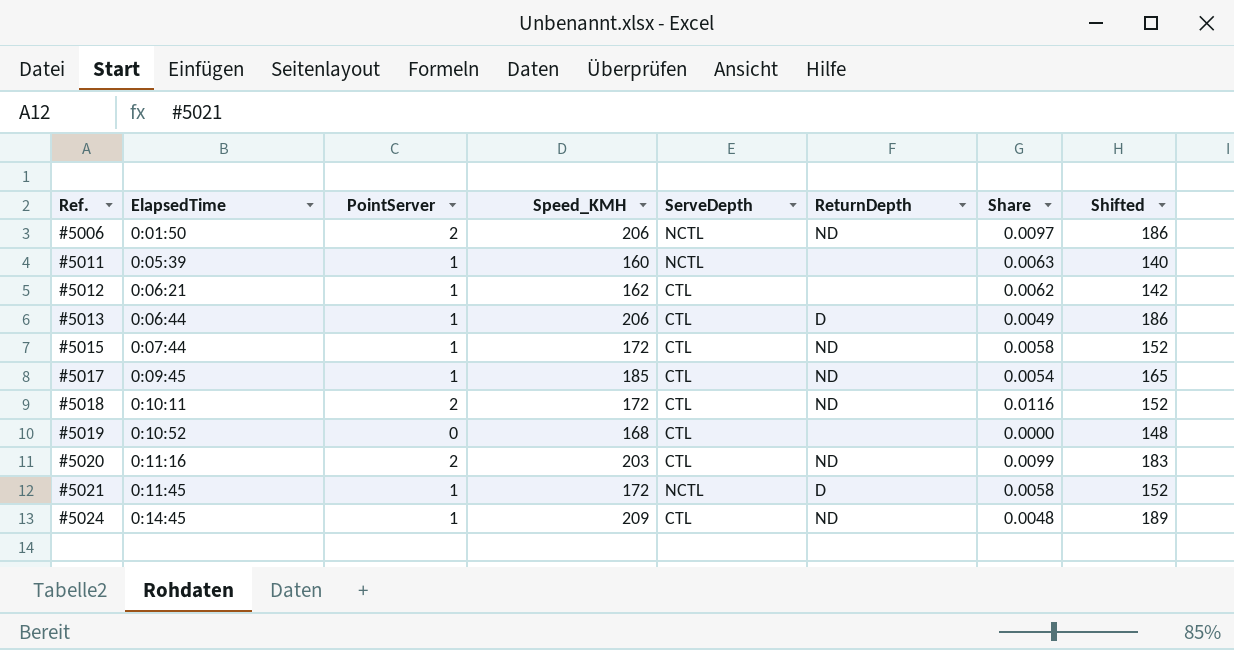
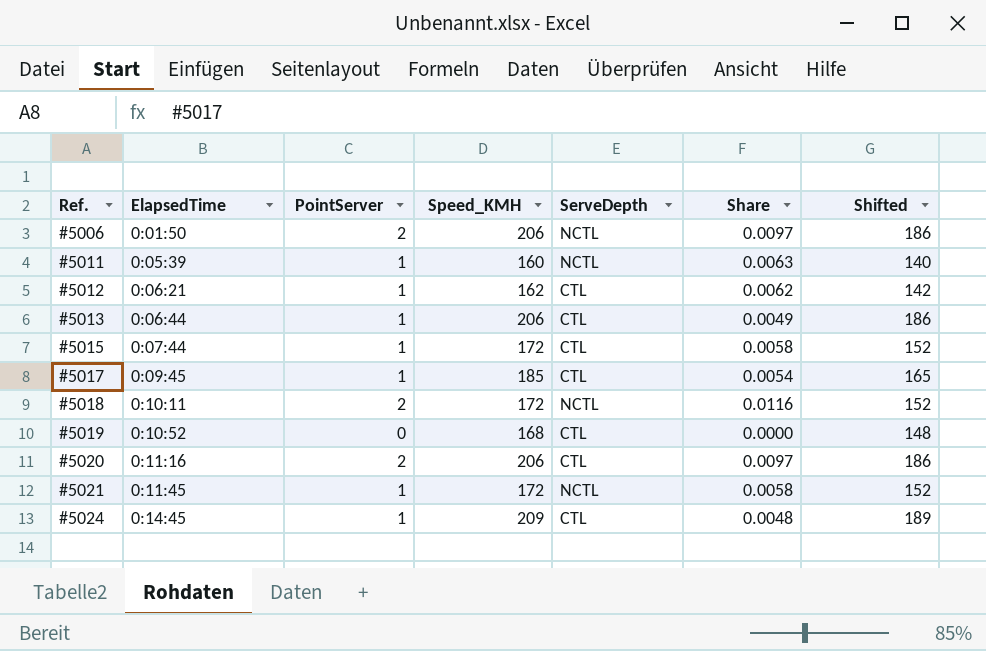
column ReturnDepth | position: 6 -> none
#5018 | ServeDepth: CTL -> NCTL
#5020 | Speed_KMH: 203 -> 206
#5020 | Share: 0.0099 -> 0.0097
#5020 | Shifted: 183 -> 186

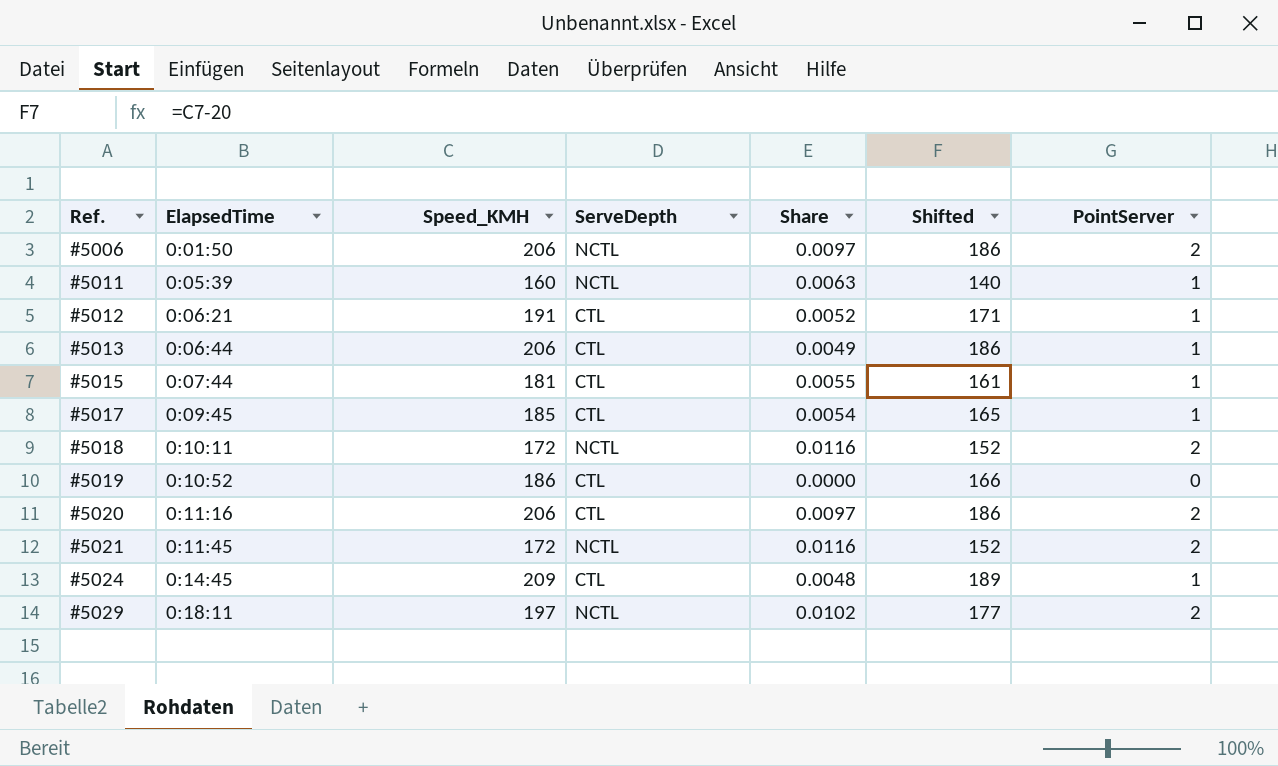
column PointServer | position: 3 -> 7
#5012 | Speed_KMH: 162 -> 191
#5012 | Share: 0.0062 -> 0.0052
#5012 | Shifted: 142 -> 171
#5015 | Speed_KMH: 172 -> 181
#5015 | Share: 0.0058 -> 0.0055
#5015 | Shifted: 152 -> 161
#5019 | Speed_KMH: 168 -> 186
#5019 | Shifted: 148 -> 166
#5021 | Share: 0.0058 -> 0.0116
#5021 | PointServer: 1 -> 2
row #5029: none -> 0:18:11 | 197 | NCTL | 0.0102 | 177 | 2

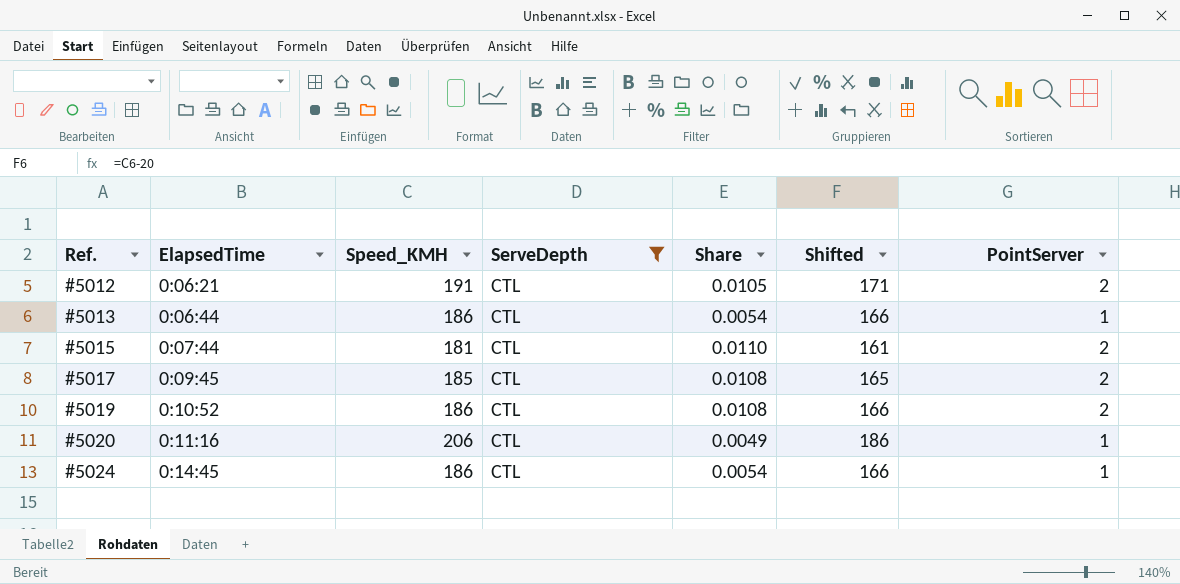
filter: none -> ServeDepth = CTL
#5012 | Share: 0.0052 -> 0.0105
#5012 | PointServer: 1 -> 2
#5013 | Speed_KMH: 206 -> 186
#5013 | Share: 0.0049 -> 0.0054
#5013 | Shifted: 186 -> 166
#5015 | Share: 0.0055 -> 0.0110
#5015 | PointServer: 1 -> 2
#5017 | Share: 0.0054 -> 0.0108
#5017 | PointServer: 1 -> 2
#5019 | Share: 0.0000 -> 0.0108
#5019 | PointServer: 0 -> 2
#5020 | Share: 0.0097 -> 0.0049
#5020 | PointServer: 2 -> 1
#5024 | Speed_KMH: 209 -> 186
#5024 | Share: 0.0048 -> 0.0054
#5024 | Shifted: 189 -> 166

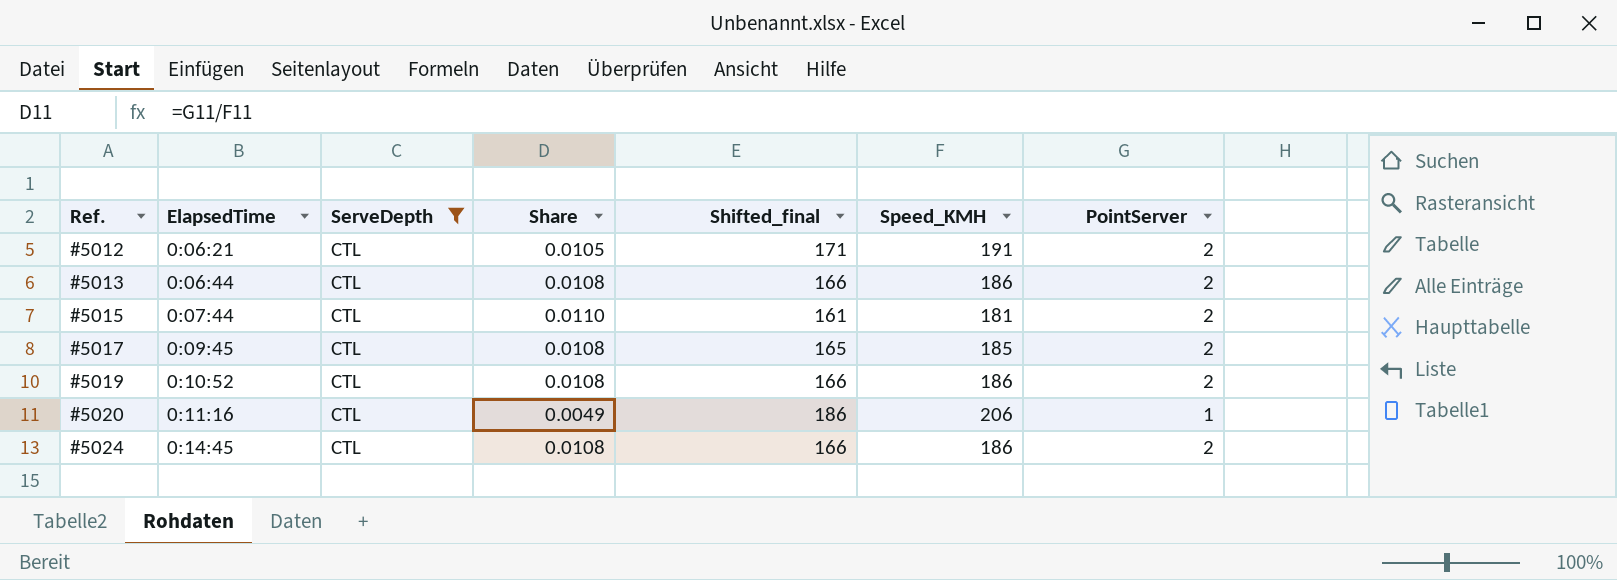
column name: Shifted -> Shifted_final
column Speed_KMH | position: 3 -> 6
#5013 | Share: 0.0054 -> 0.0108
#5013 | PointServer: 1 -> 2
#5024 | Share: 0.0054 -> 0.0108
#5024 | PointServer: 1 -> 2

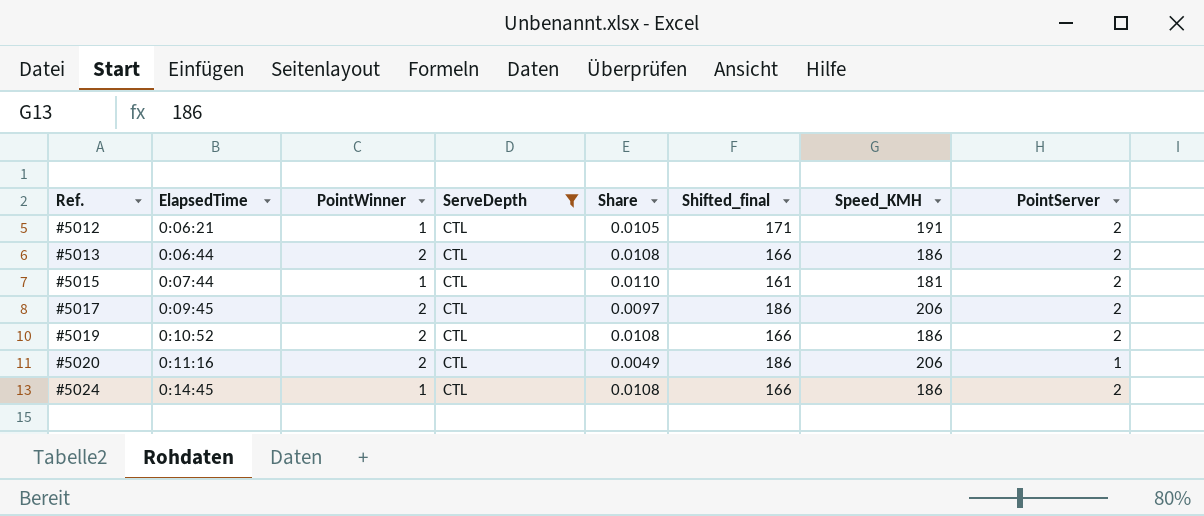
column PointWinner | position: none -> 3
#5017 | Share: 0.0108 -> 0.0097
#5017 | Shifted_final: 165 -> 186
#5017 | Speed_KMH: 185 -> 206

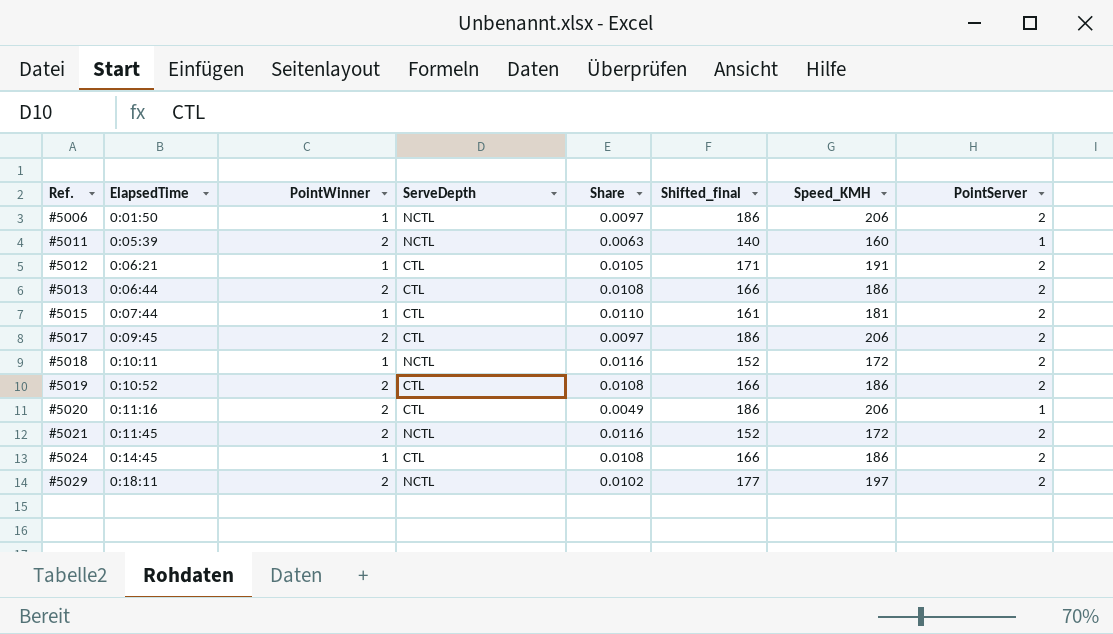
filter: ServeDepth = CTL -> none

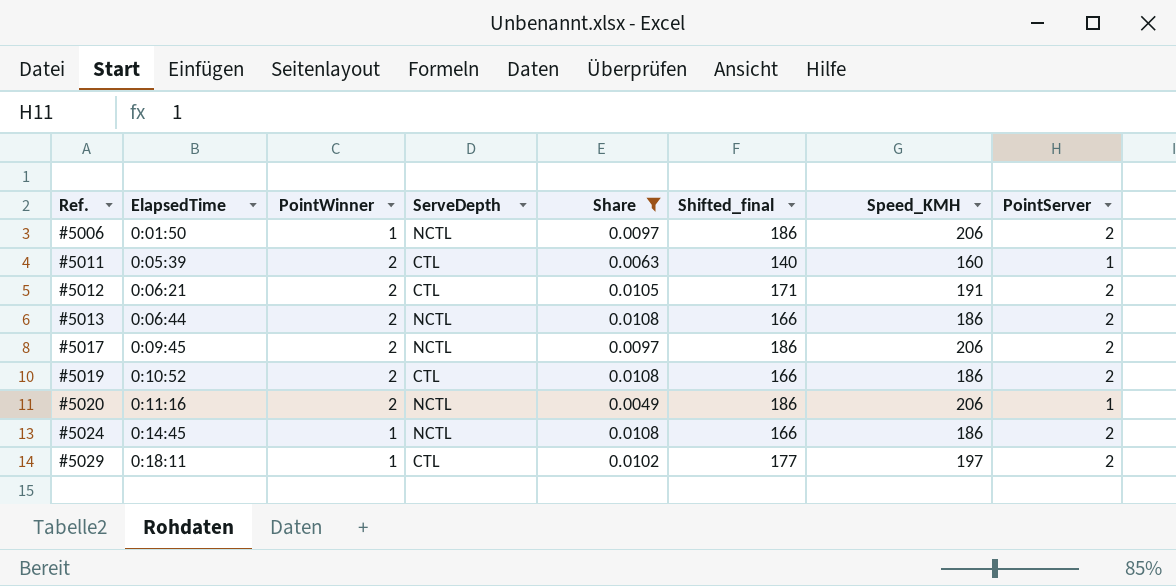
filter: none -> Share <= 0.0108
#5011 | ServeDepth: NCTL -> CTL
#5012 | PointWinner: 1 -> 2
#5013 | ServeDepth: CTL -> NCTL
#5017 | ServeDepth: CTL -> NCTL
#5020 | ServeDepth: CTL -> NCTL
#5024 | ServeDepth: CTL -> NCTL
#5029 | PointWinner: 2 -> 1
#5029 | ServeDepth: NCTL -> CTL

